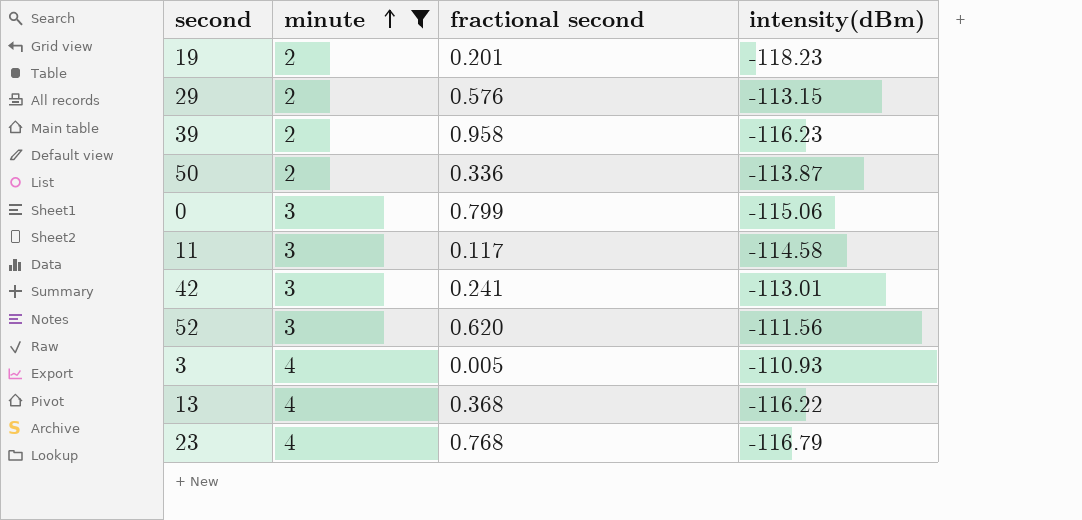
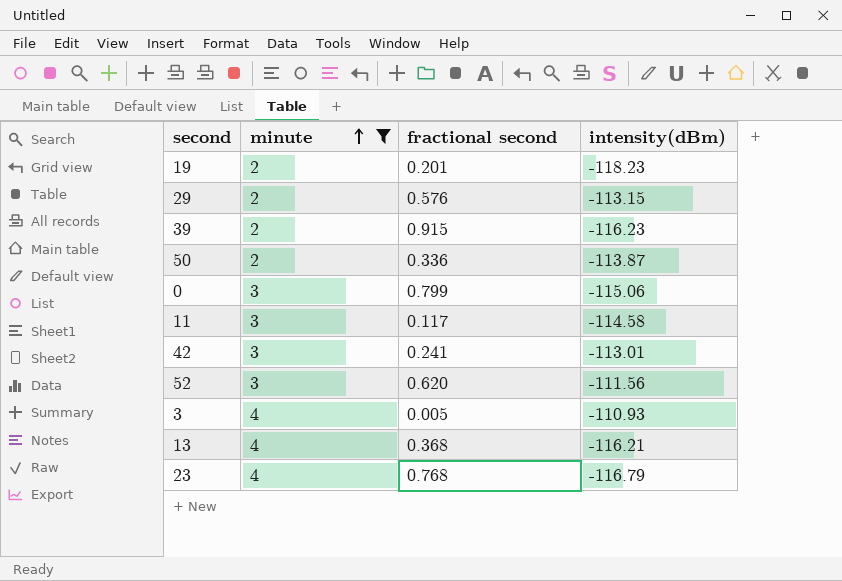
39 | fractional second: 0.958 -> 0.915
13 | intensity(dBm): -116.22 -> -116.21

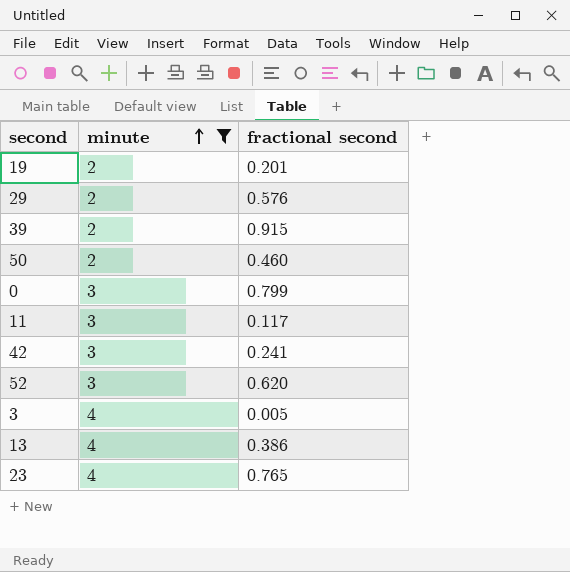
column intensity(dBm) | position: 4 -> none
50 | fractional second: 0.336 -> 0.460
13 | fractional second: 0.368 -> 0.386
23 | fractional second: 0.768 -> 0.765

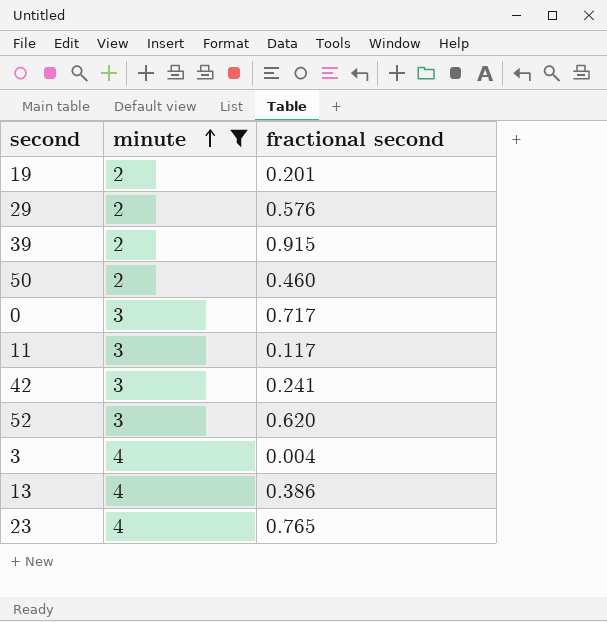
0 | fractional second: 0.799 -> 0.717
3 | fractional second: 0.005 -> 0.004

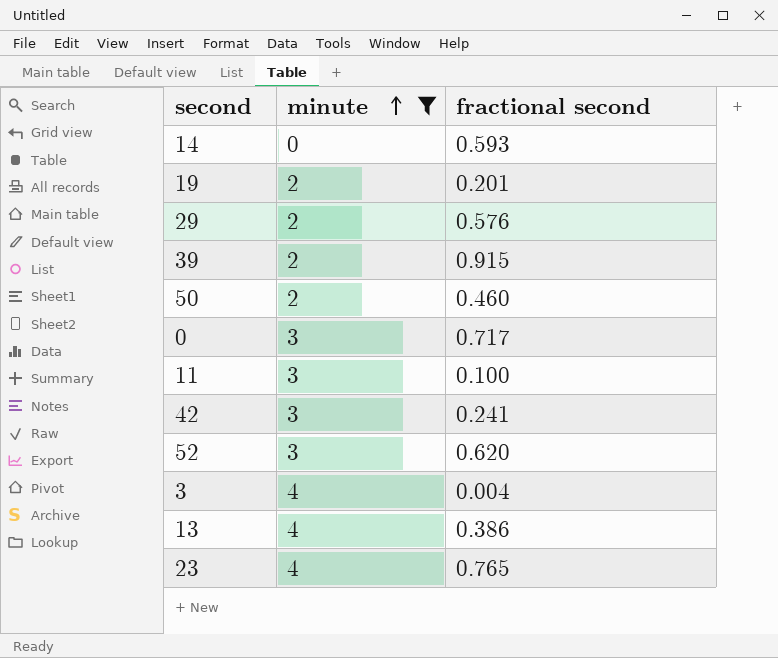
row 14: none -> 0 | 0.593
11 | fractional second: 0.117 -> 0.100

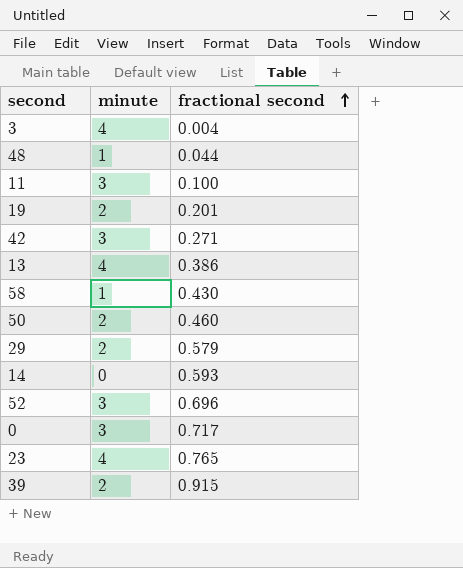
filter: minute != 1 -> none
row order: minute ascending -> fractional second ascending
42 | fractional second: 0.241 -> 0.271
29 | fractional second: 0.576 -> 0.579
52 | fractional second: 0.620 -> 0.696

